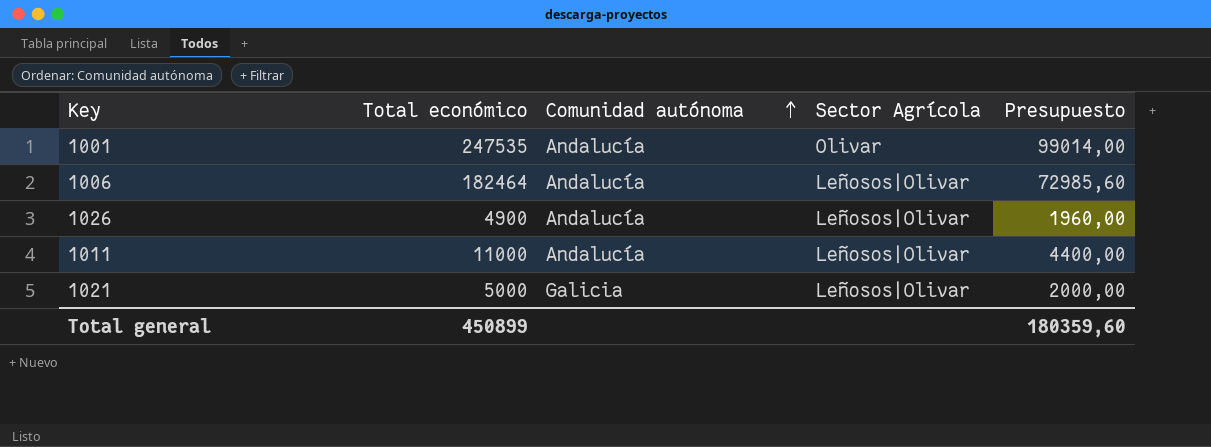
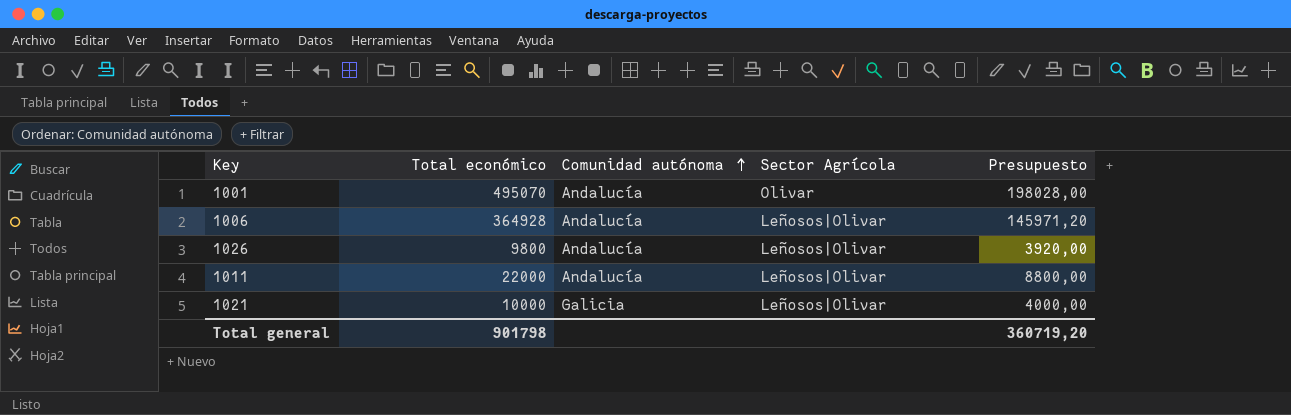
1001 | Total económico: 247535 -> 495070
1001 | Presupuesto: 99014,00 -> 198028,00
1006 | Total económico: 182464 -> 364928
1006 | Presupuesto: 72985,60 -> 145971,20
1026 | Total económico: 4900 -> 9800
1026 | Presupuesto: 1960,00 -> 3920,00
1011 | Total económico: 11000 -> 22000
1011 | Presupuesto: 4400,00 -> 8800,00
1021 | Total económico: 5000 -> 10000
1021 | Presupuesto: 2000,00 -> 4000,00
Total general | Total económico: 450899 -> 901798
Total general | Presupuesto: 180359,60 -> 360719,20

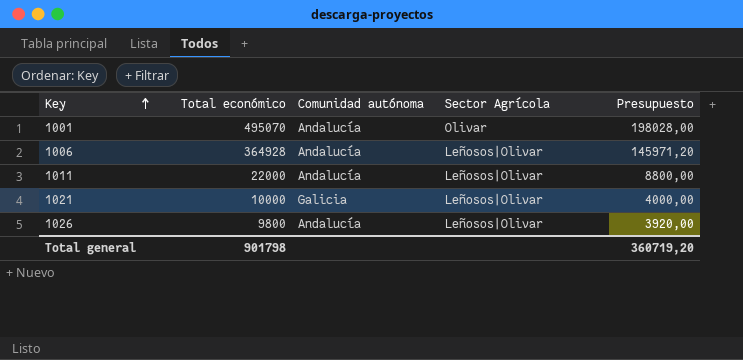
row order: Comunidad autónoma ascending -> Key ascending

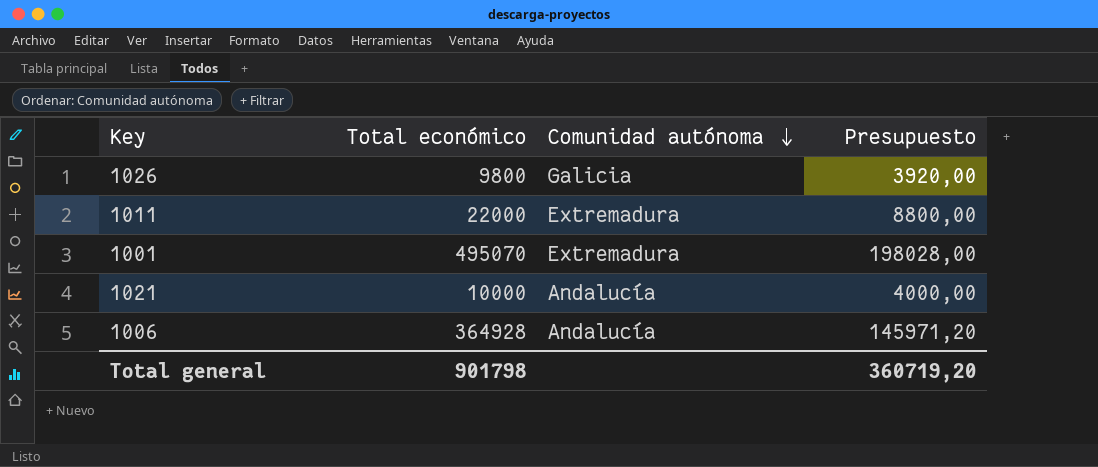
row order: Key ascending -> Comunidad autónoma descending
column Sector Agrícola | position: 4 -> none
1026 | Comunidad autónoma: Andalucía -> Galicia
1011 | Comunidad autónoma: Andalucía -> Extremadura
1001 | Comunidad autónoma: Andalucía -> Extremadura
1021 | Comunidad autónoma: Galicia -> Andalucía

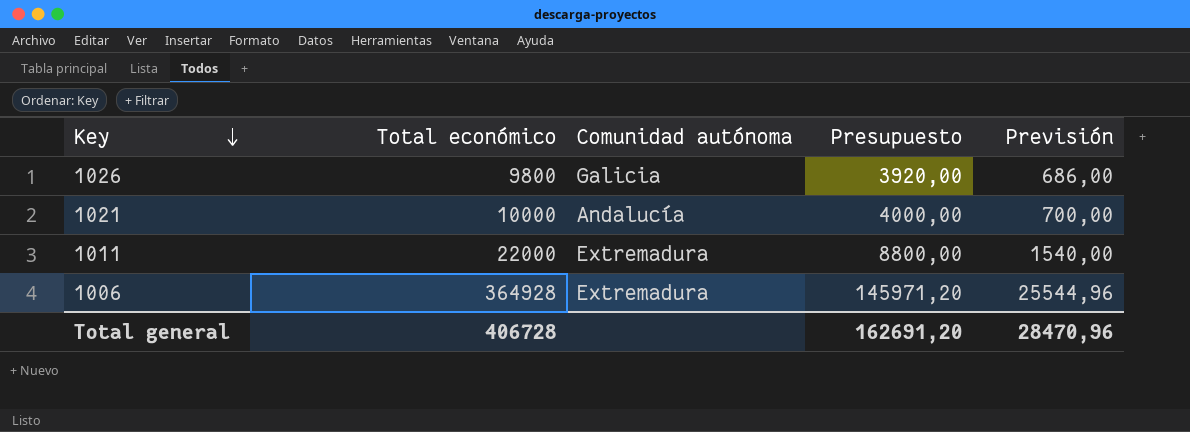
row order: Comunidad autónoma descending -> Key descending
column Previsión | formula: none -> [Total económico] * 0,07
row 1001: 495070 | Extremadura | 198028,00 -> none
1006 | Comunidad autónoma: Andalucía -> Extremadura
Total general | Total económico: 901798 -> 406728
Total general | Presupuesto: 360719,20 -> 162691,20

